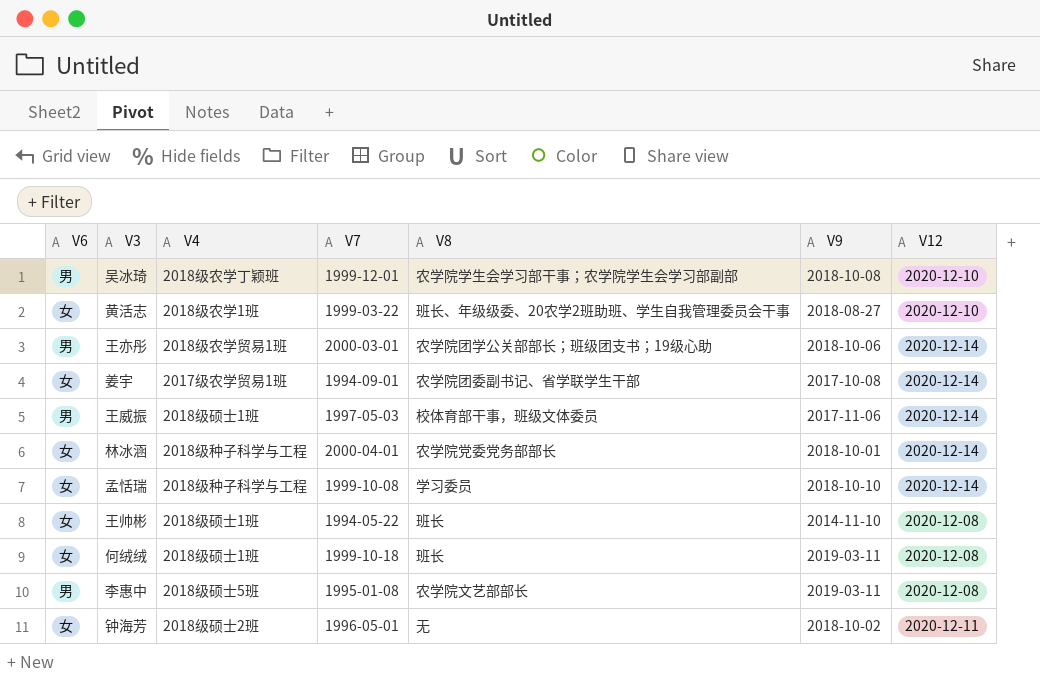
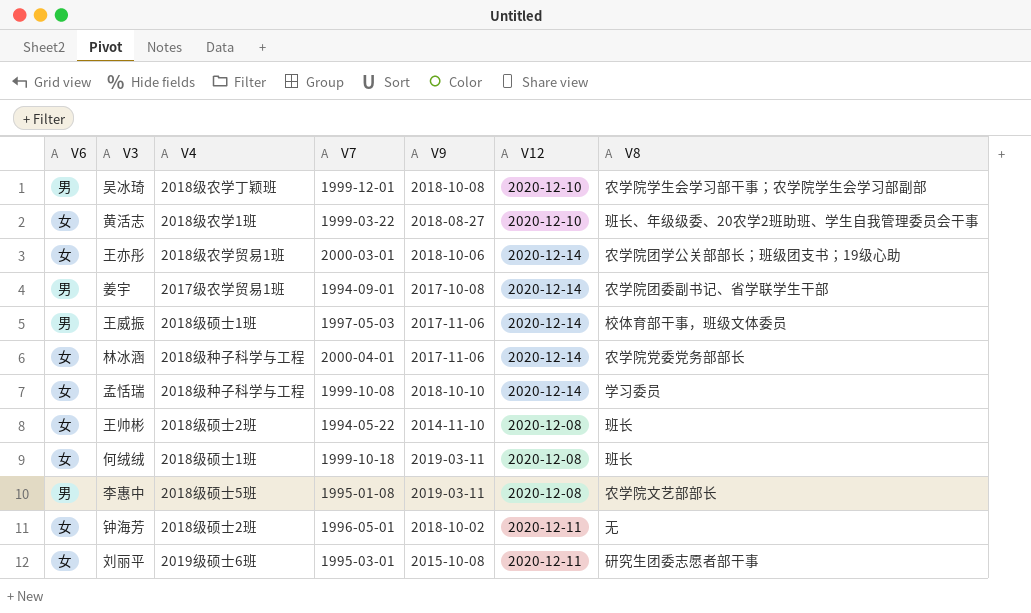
column V8 | position: 5 -> 7
王亦彤 | V6: 男 -> 女
姜宇 | V6: 女 -> 男
林冰涵 | V9: 2018-10-01 -> 2017-11-06
王帅彬 | V4: 2018级硕士1班 -> 2018级硕士2班
row 刘丽平: none -> 女 | 2019级硕士6班 | 1995-03-01 | 2015-10-08 | 2020-12-11 | 研究生团委志愿者部干事

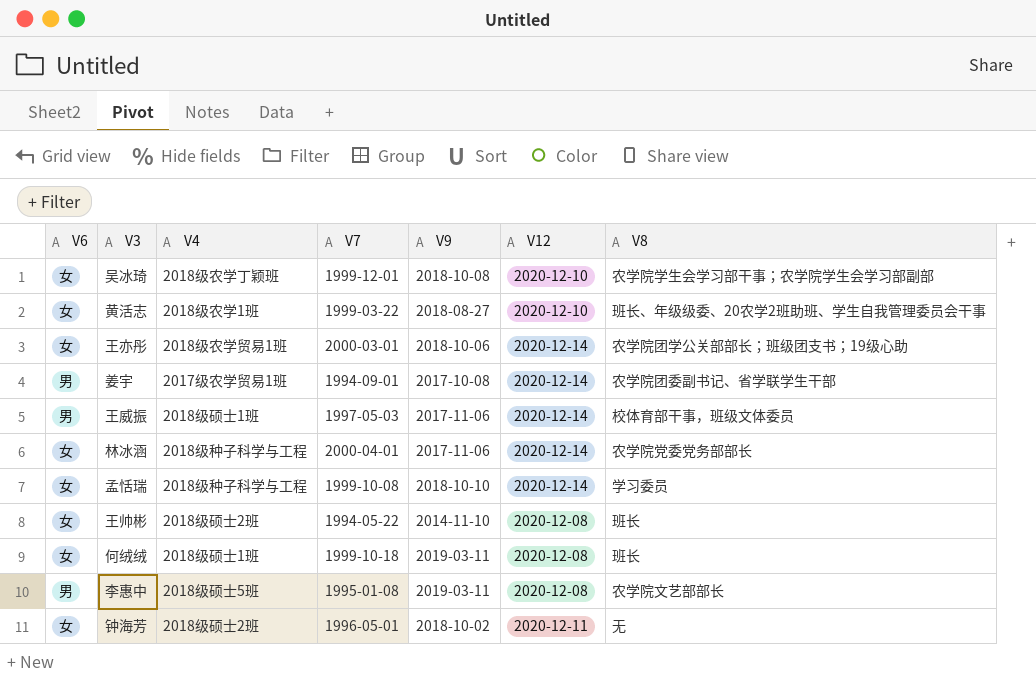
row 刘丽平: 女 | 2019级硕士6班 | 1995-03-01 | 2015-10-08 | 2020-12-11 | 研究生团委志愿者部干事 -> none
吴冰琦 | V6: 男 -> 女

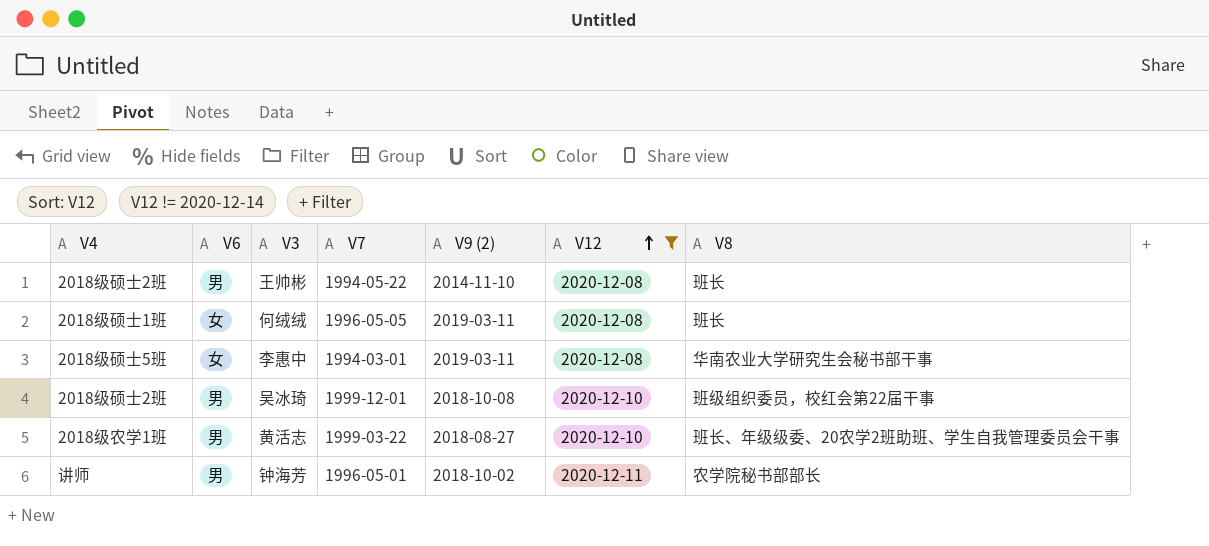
filter: none -> V12 != 2020-12-14
row order: none -> V12 ascending
column V4 | position: 3 -> 1
column name: V9 -> V9 (2)
王帅彬 | V6: 女 -> 男
何绒绒 | V7: 1999-10-18 -> 1996-05-05
李惠中 | V6: 男 -> 女
李惠中 | V7: 1995-01-08 -> 1994-03-01
李惠中 | V8: 农学院文艺部部长 -> 华南农业大学研究生会秘书部干事
吴冰琦 | V4: 2018级农学丁颖班 -> 2018级硕士2班
吴冰琦 | V6: 女 -> 男
吴冰琦 | V8: 农学院学生会学习部干事；农学院学生会学习部副部 -> 班级组织委员，校红会第22届干事
黄活志 | V6: 女 -> 男
钟海芳 | V4: 2018级硕士2班 -> 讲师
钟海芳 | V6: 女 -> 男
钟海芳 | V8: 无 -> 农学院秘书部部长

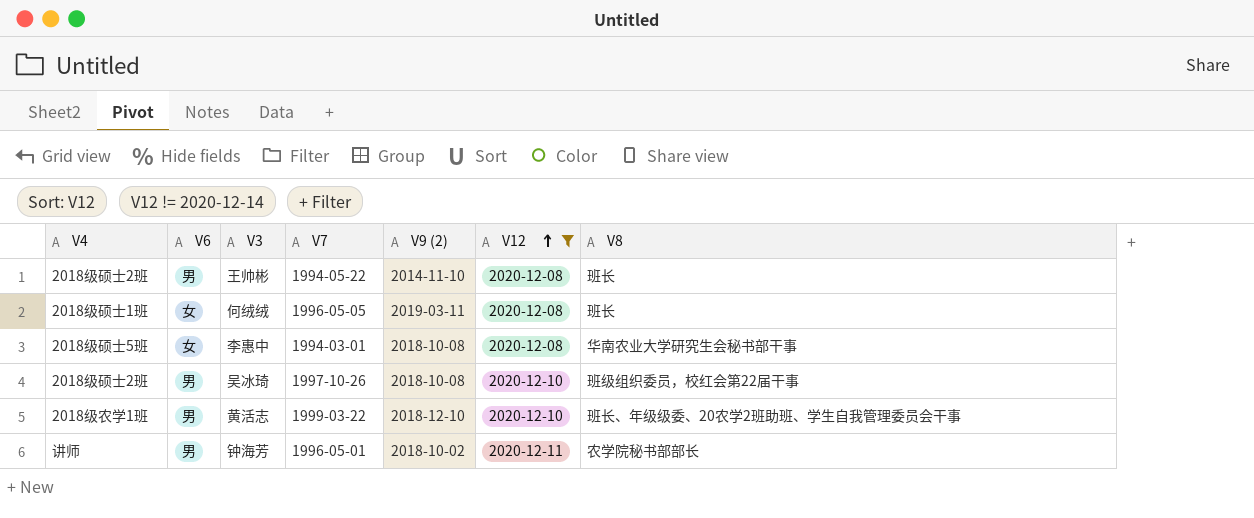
李惠中 | V9 (2): 2019-03-11 -> 2018-10-08
吴冰琦 | V7: 1999-12-01 -> 1997-10-26
黄活志 | V9 (2): 2018-08-27 -> 2018-12-10

